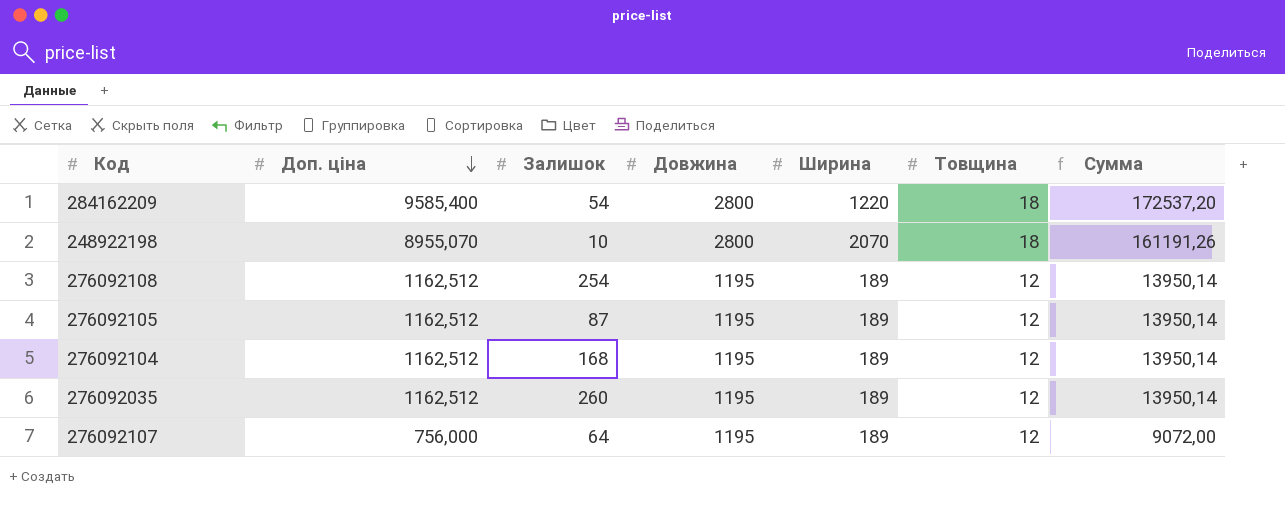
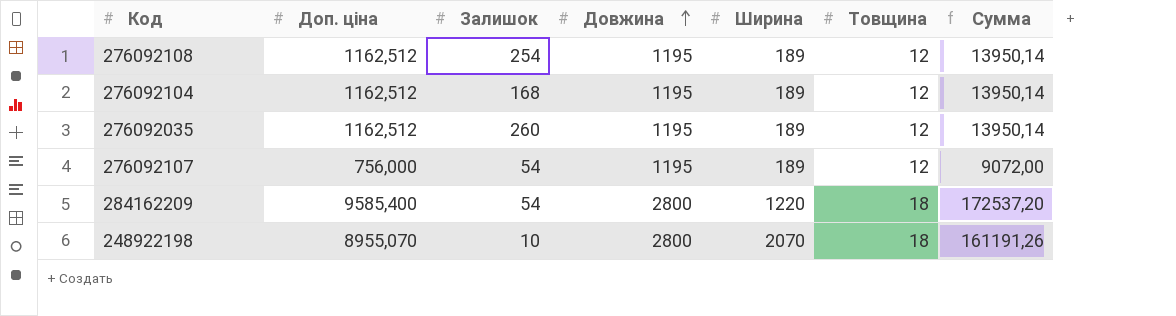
row order: Доп. ціна descending -> Довжина ascending
row 276092105: 1162,512 | 87 | 1195 | 189 | 12 | 13950,14 -> none
276092107 | Залишок: 64 -> 54

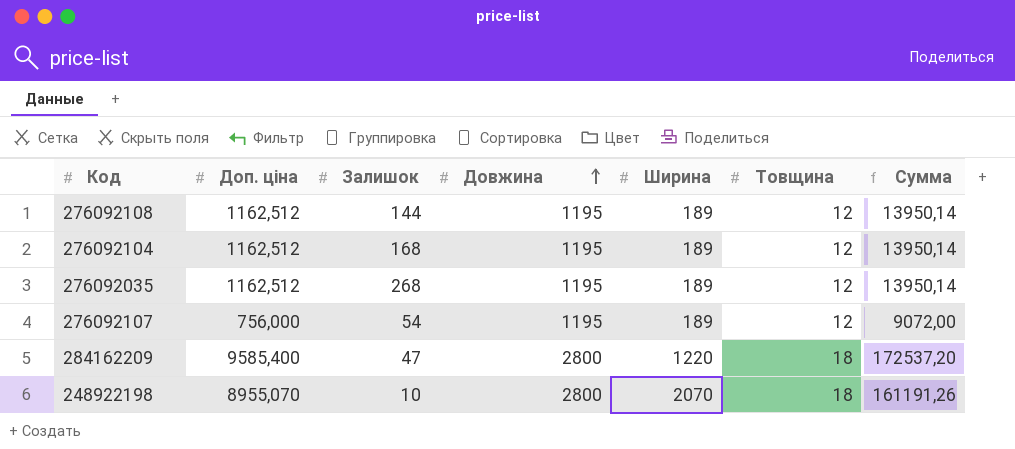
276092108 | Залишок: 254 -> 144
276092035 | Залишок: 260 -> 268
284162209 | Залишок: 54 -> 47

